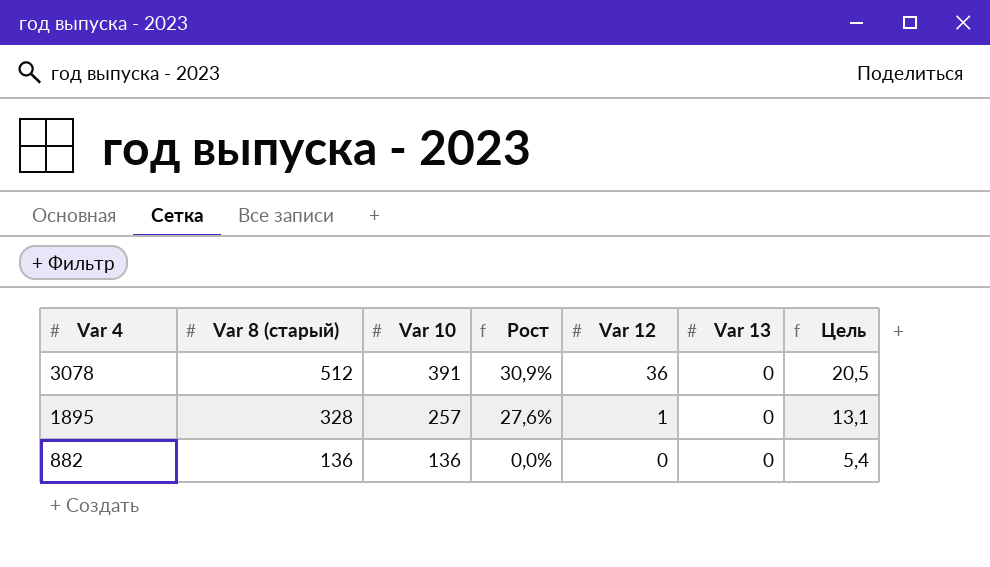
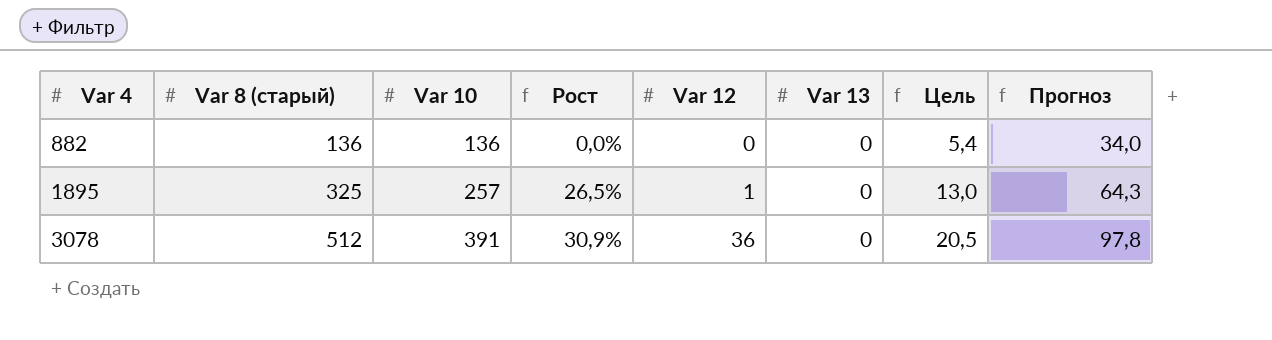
row order: Var 4 descending -> Var 4 ascending
column Прогноз | formula: none -> [Var 10] * 0,25
1895 | Var 8 (старый): 328 -> 325
1895 | Рост: 27,6% -> 26,5%
1895 | Цель: 13,1 -> 13,0

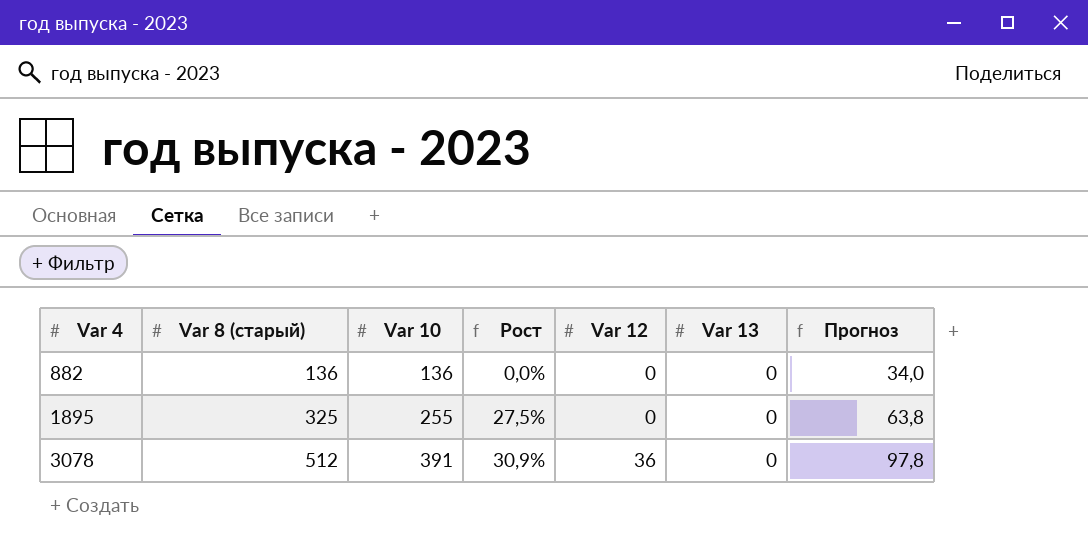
column Цель | formula: [Var 8 (старый)] * 0,04 -> none
1895 | Var 10: 257 -> 255
1895 | Рост: 26,5% -> 27,5%
1895 | Var 12: 1 -> 0
1895 | Прогноз: 64,3 -> 63,8

